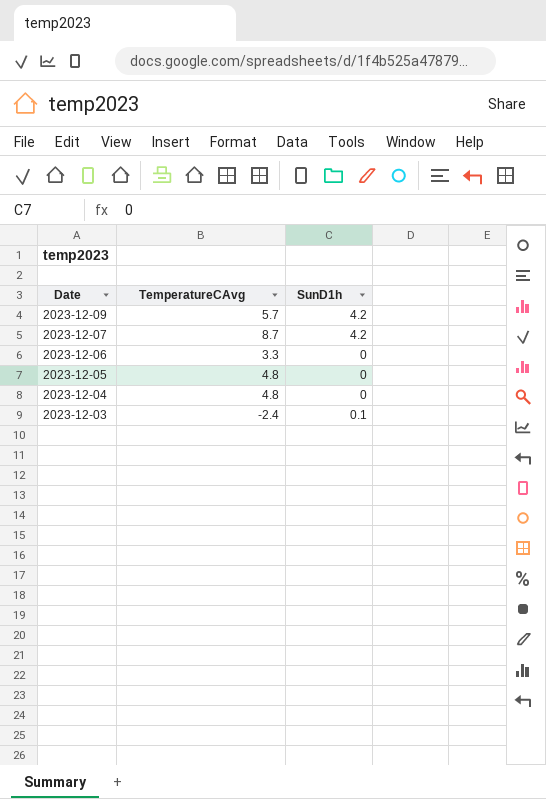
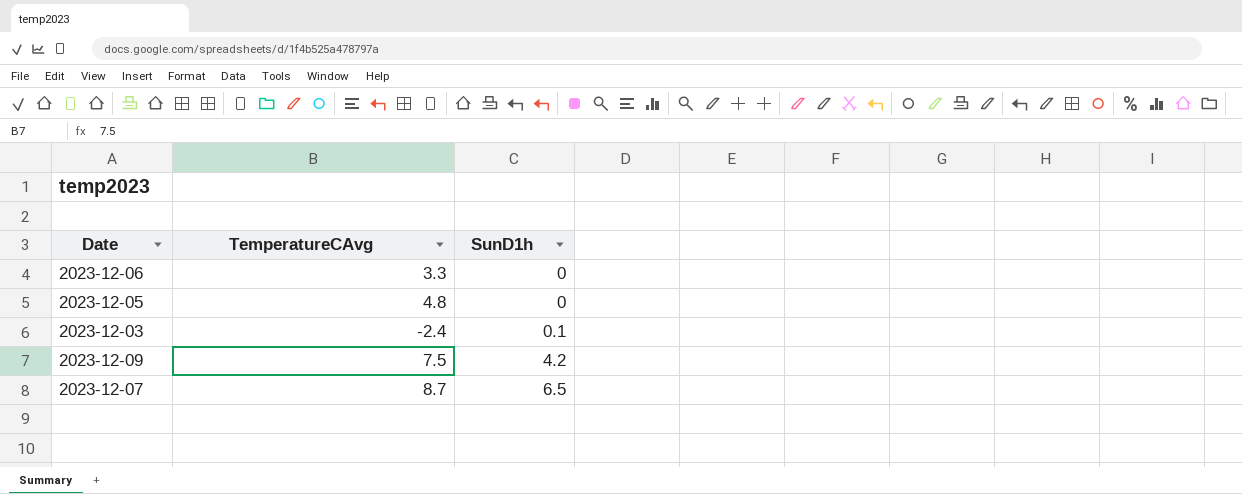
row order: Date descending -> SunD1h ascending
row 2023-12-04: 4.8 | 0 -> none
2023-12-09 | TemperatureCAvg: 5.7 -> 7.5
2023-12-07 | SunD1h: 4.2 -> 6.5

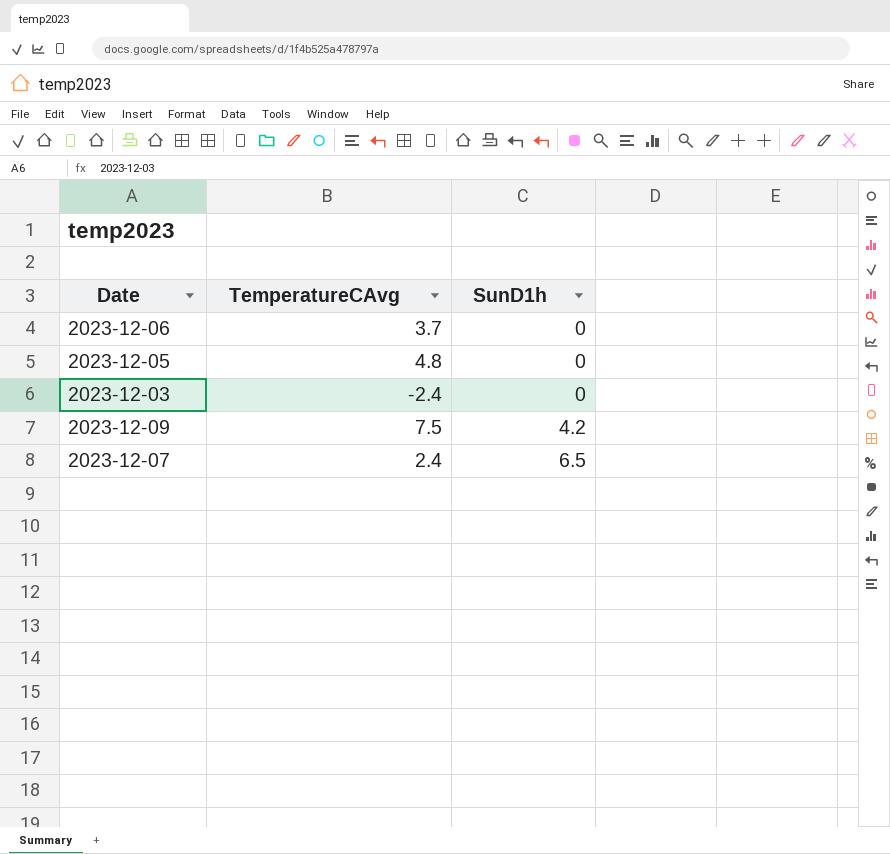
2023-12-06 | TemperatureCAvg: 3.3 -> 3.7
2023-12-03 | SunD1h: 0.1 -> 0
2023-12-07 | TemperatureCAvg: 8.7 -> 2.4

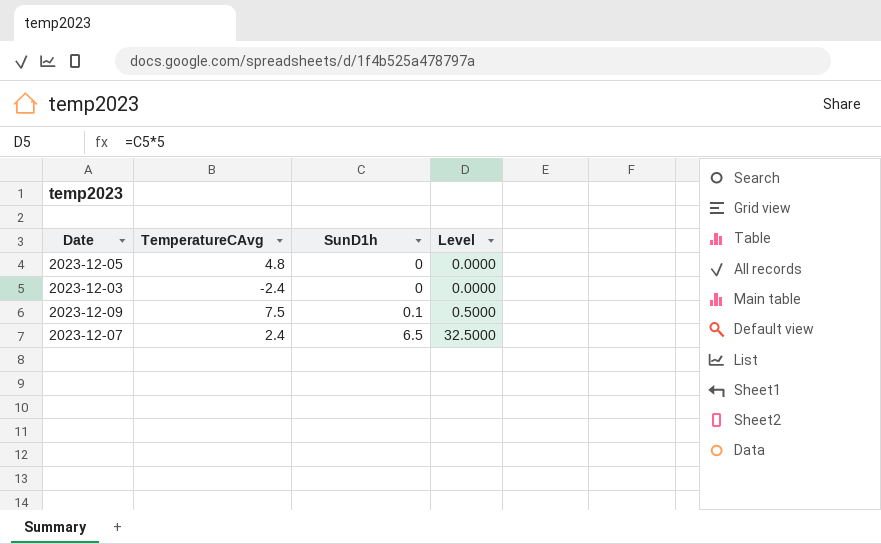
column Level | formula: none -> [SunD1h] * 5
row 2023-12-06: 3.7 | 0 -> none
2023-12-09 | SunD1h: 4.2 -> 0.1

